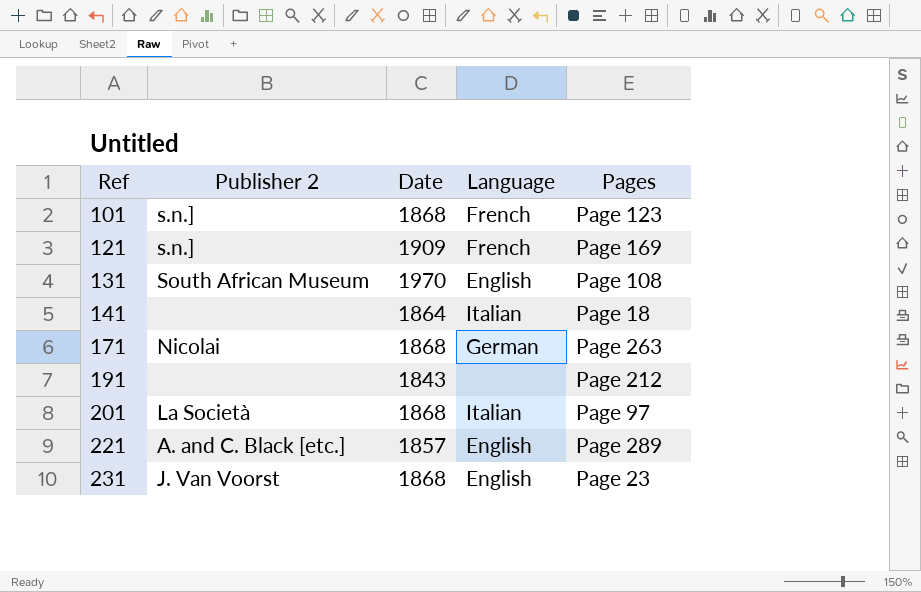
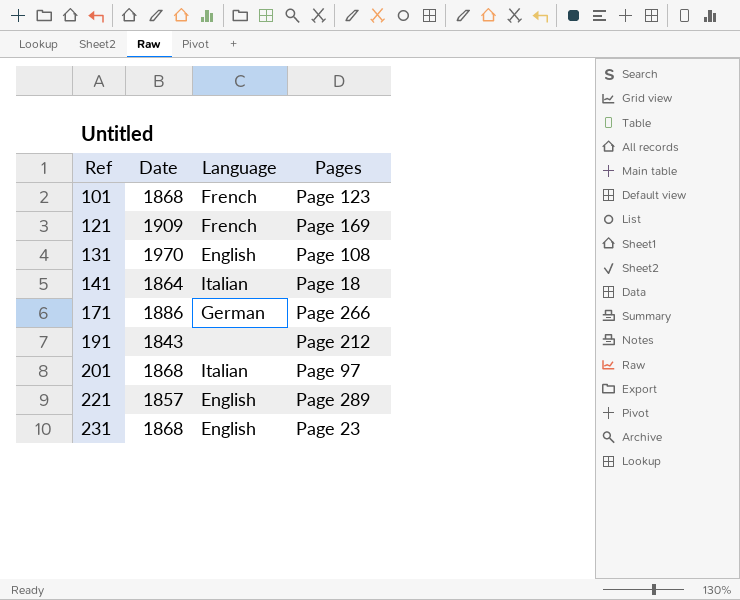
column Publisher 2 | position: 2 -> none
171 | Date: 1868 -> 1886
171 | Pages: Page 263 -> Page 266

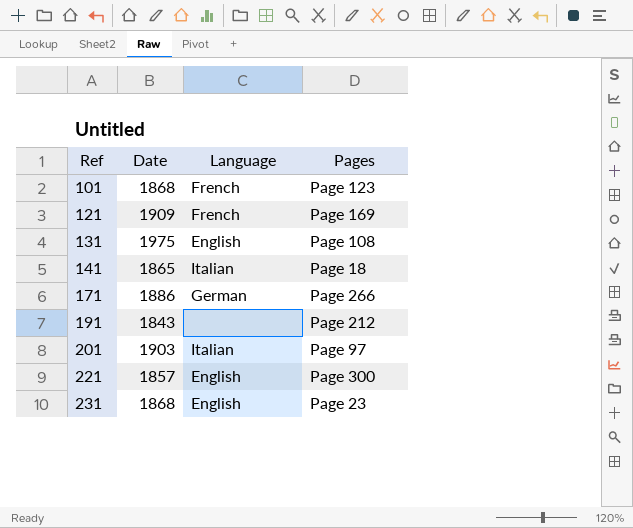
131 | Date: 1970 -> 1975
141 | Date: 1864 -> 1865
201 | Date: 1868 -> 1903
221 | Pages: Page 289 -> Page 300

